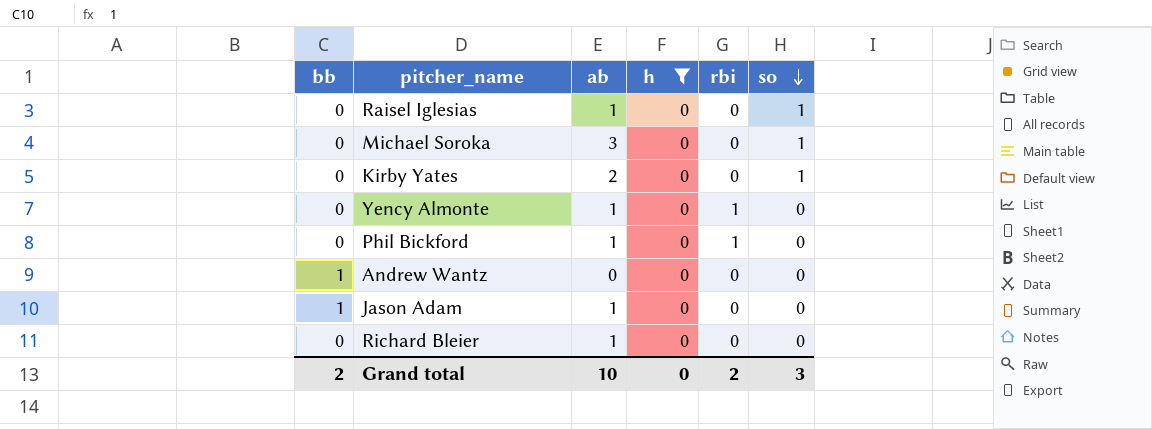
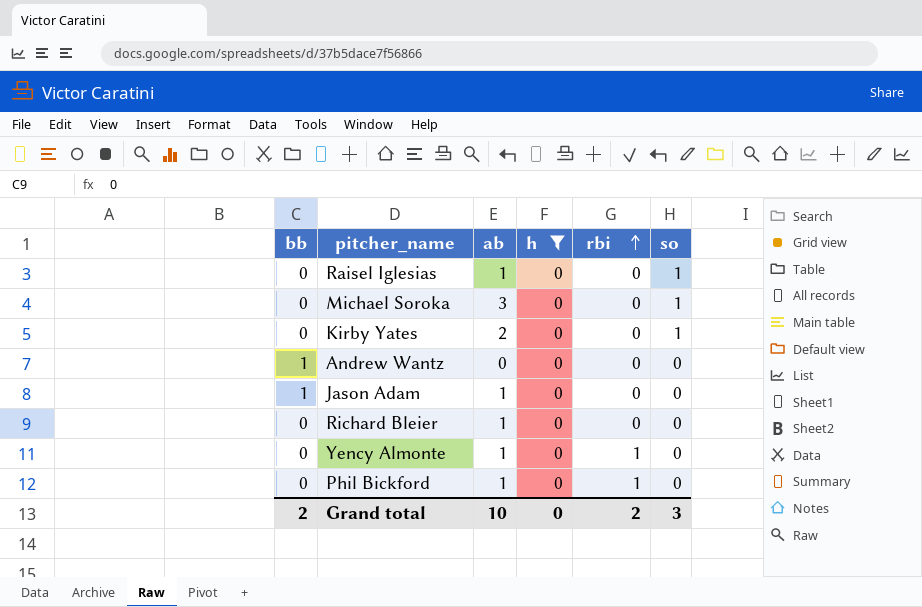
row order: so descending -> rbi ascending

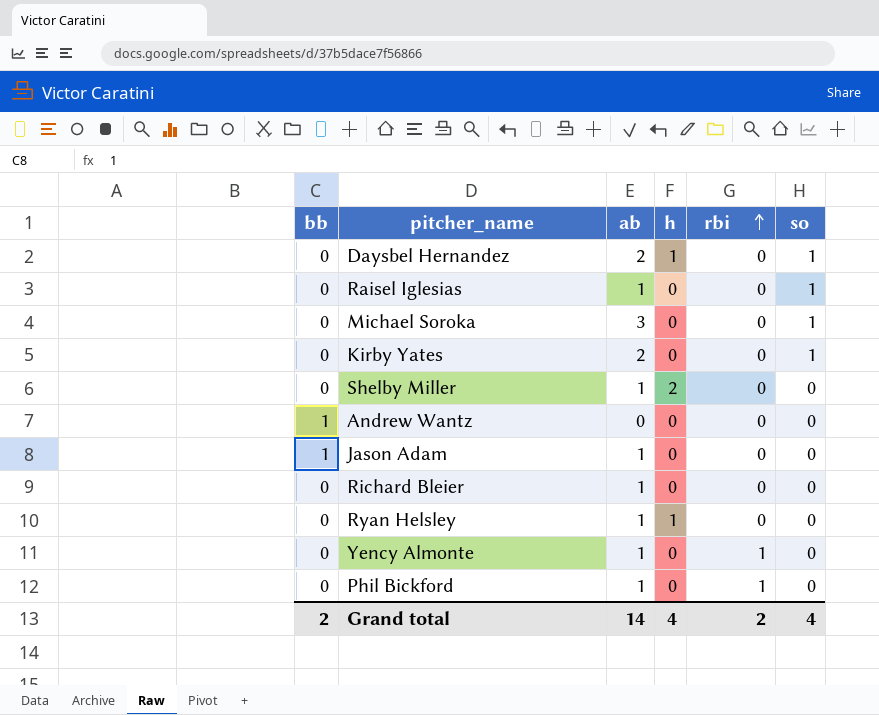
filter: h = 0 -> none
Grand total | ab: 10 -> 14
Grand total | h: 0 -> 4
Grand total | so: 3 -> 4

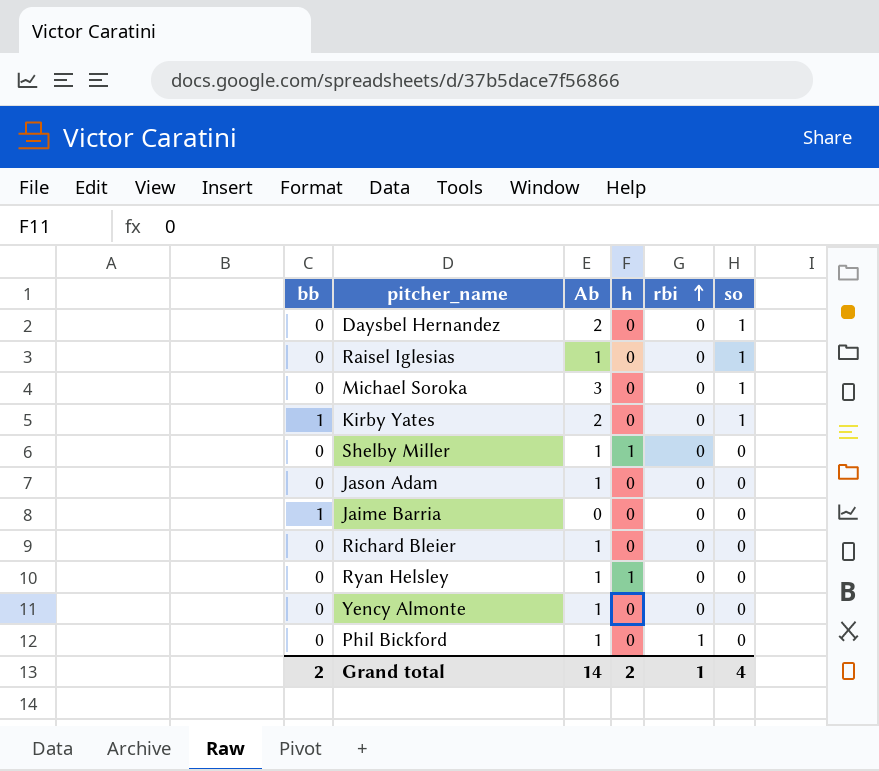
column name: ab -> Ab
row Andrew Wantz: 1 | 0 | 0 | 0 | 0 -> none
Daysbel Hernandez | h: 1 -> 0
Kirby Yates | bb: 0 -> 1
Shelby Miller | h: 2 -> 1
Jason Adam | bb: 1 -> 0
row Jaime Barria: none -> 1 | 0 | 0 | 0 | 0
Yency Almonte | rbi: 1 -> 0
Grand total | h: 4 -> 2
Grand total | rbi: 2 -> 1

